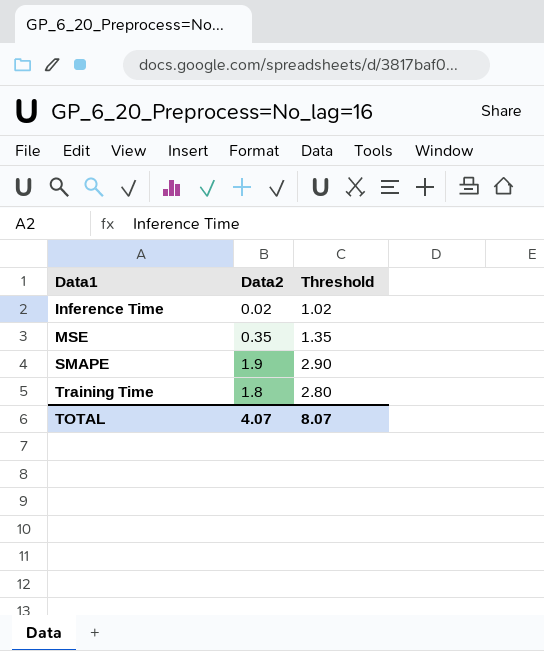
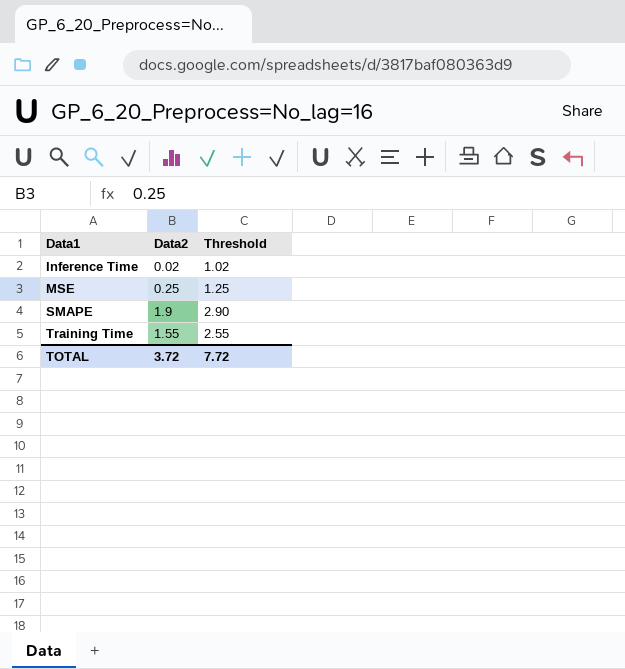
MSE | Data2: 0.35 -> 0.25
MSE | Threshold: 1.35 -> 1.25
Training Time | Data2: 1.8 -> 1.55
Training Time | Threshold: 2.80 -> 2.55
TOTAL | Data2: 4.07 -> 3.72
TOTAL | Threshold: 8.07 -> 7.72

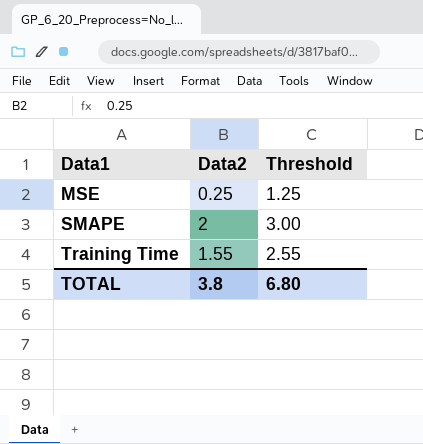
row Inference Time: 0.02 | 1.02 -> none
SMAPE | Data2: 1.9 -> 2
SMAPE | Threshold: 2.90 -> 3.00
TOTAL | Data2: 3.72 -> 3.8
TOTAL | Threshold: 7.72 -> 6.80

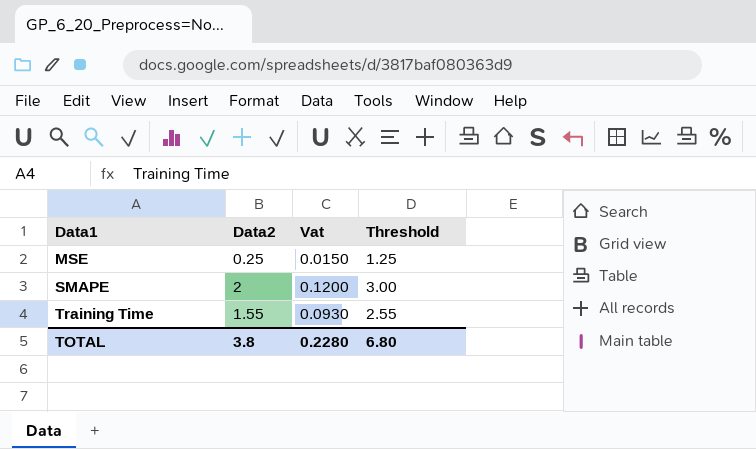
column Vat | formula: none -> [Data2] * 0.06

